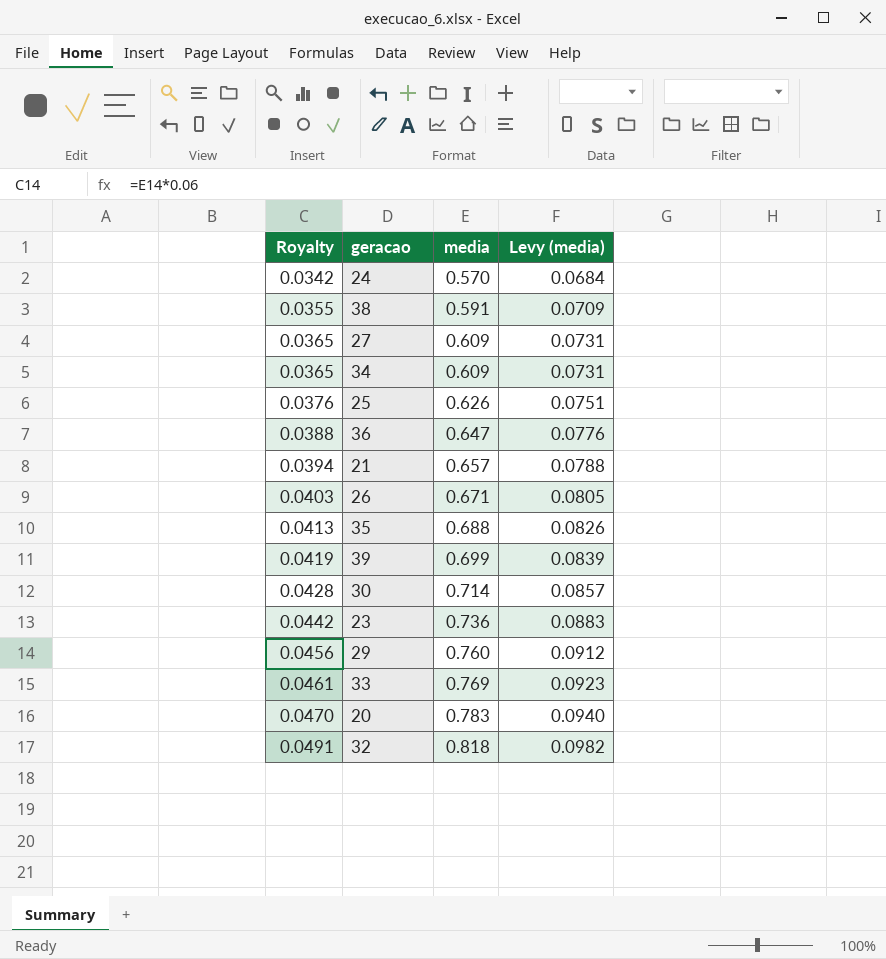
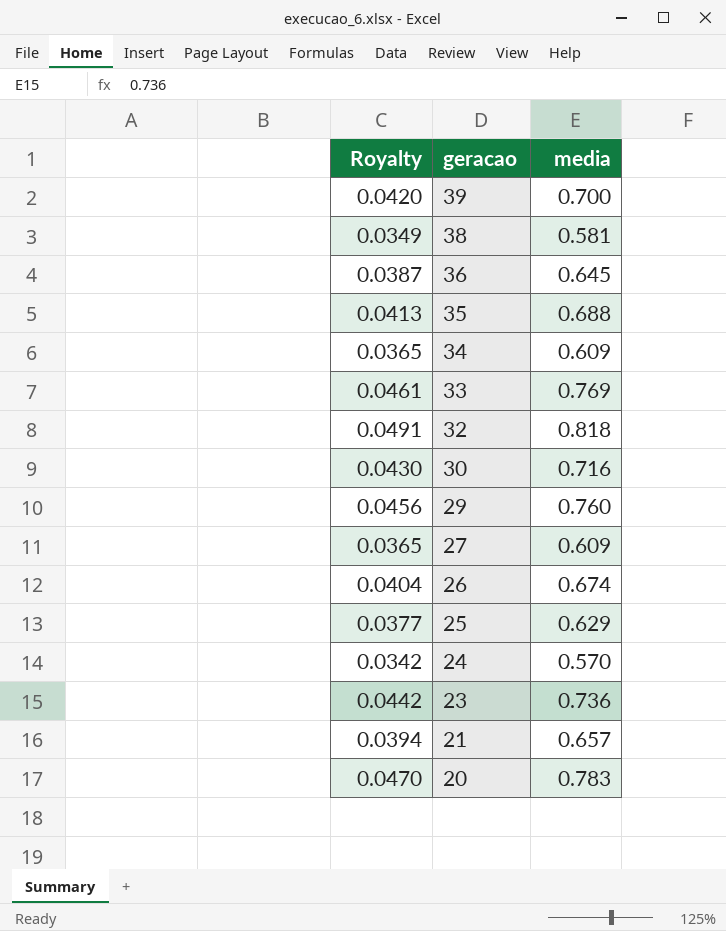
row order: Royalty ascending -> geracao descending
column Levy (media) | formula: [media] * 0.12 -> none
39 | Royalty: 0.0419 -> 0.0420
39 | media: 0.699 -> 0.700
38 | Royalty: 0.0355 -> 0.0349
38 | media: 0.591 -> 0.581
36 | Royalty: 0.0388 -> 0.0387
36 | media: 0.647 -> 0.645
30 | Royalty: 0.0428 -> 0.0430
30 | media: 0.714 -> 0.716
26 | Royalty: 0.0403 -> 0.0404
26 | media: 0.671 -> 0.674
25 | Royalty: 0.0376 -> 0.0377
25 | media: 0.626 -> 0.629

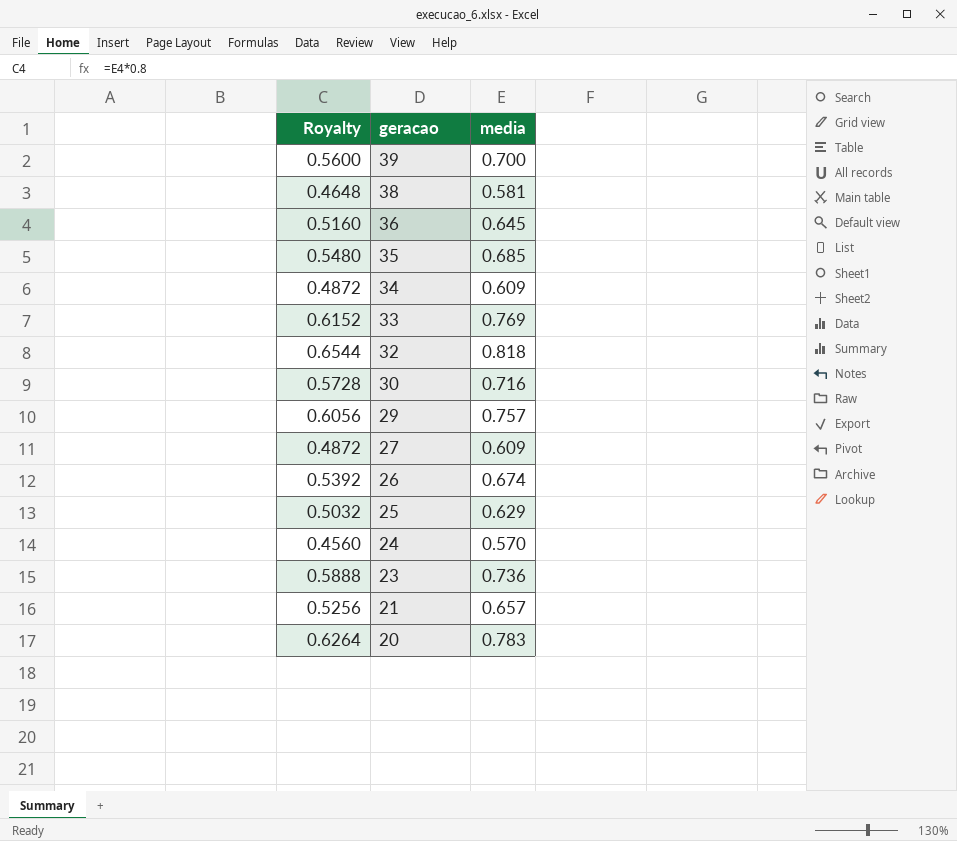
column Royalty | formula: [media] * 0.06 -> [media] * 0.8
35 | media: 0.688 -> 0.685
29 | media: 0.760 -> 0.757

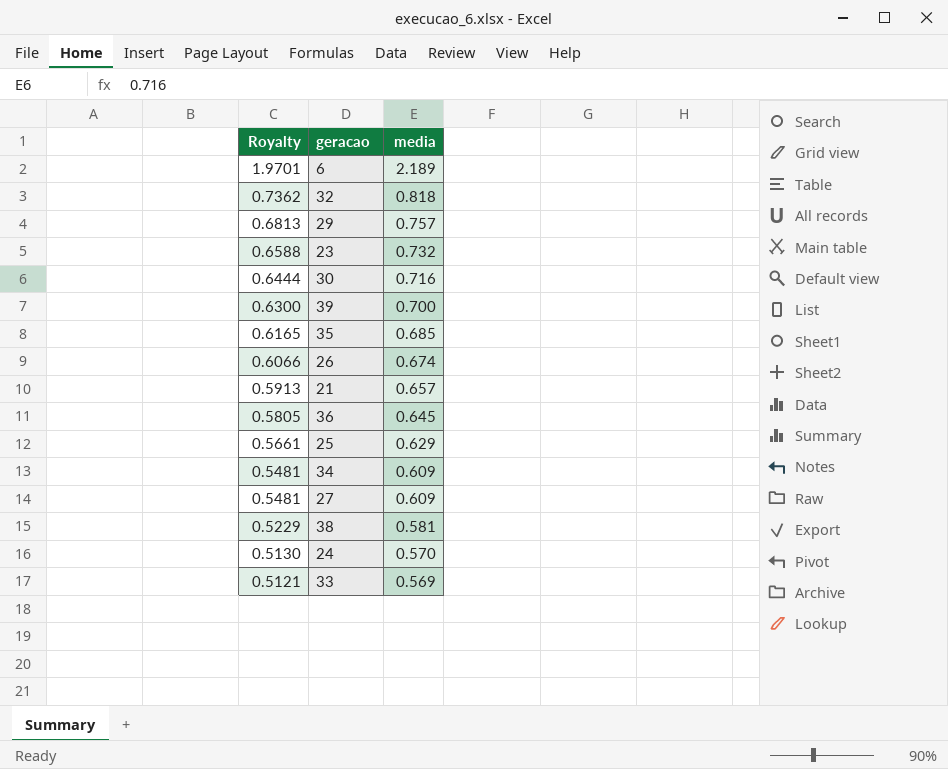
row order: geracao descending -> Royalty descending
column Royalty | formula: [media] * 0.8 -> [media] * 0.9
row 20: 0.6264 | 0.783 -> none
row 6: none -> 1.9701 | 2.189
23 | media: 0.736 -> 0.732
33 | media: 0.769 -> 0.569

